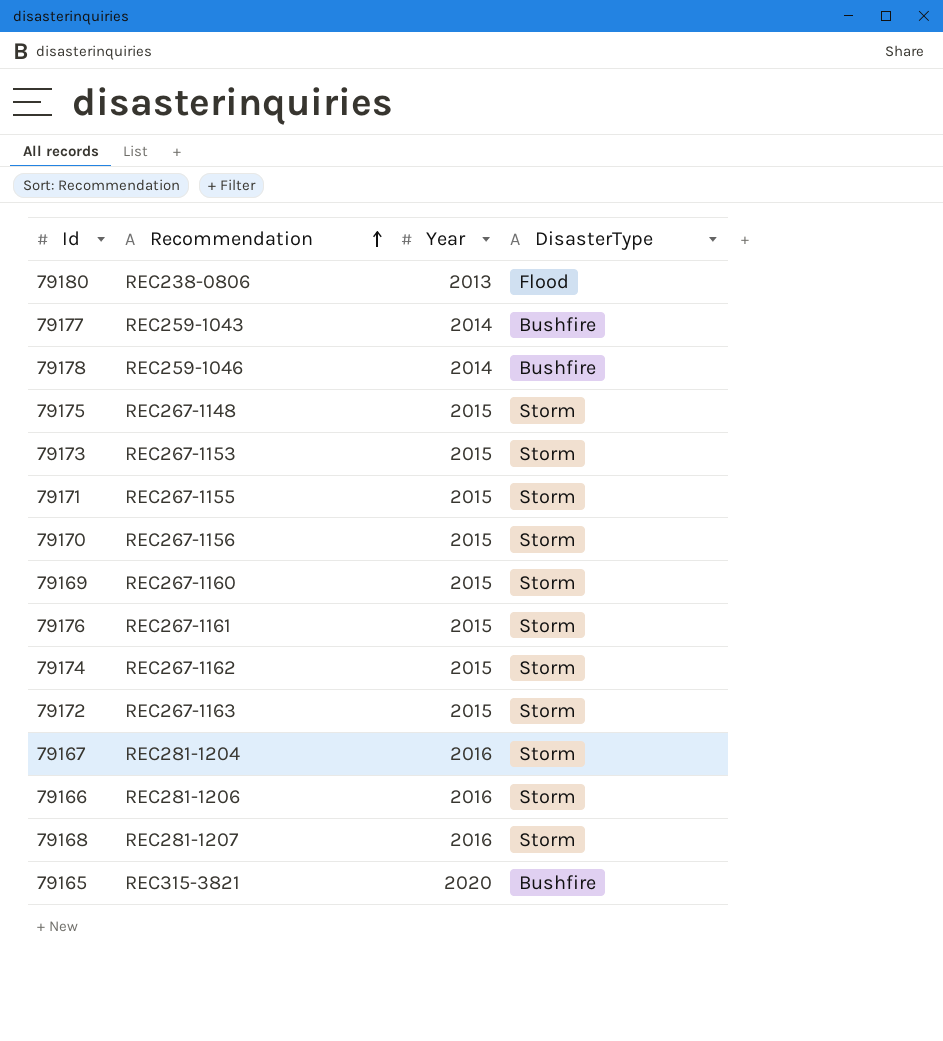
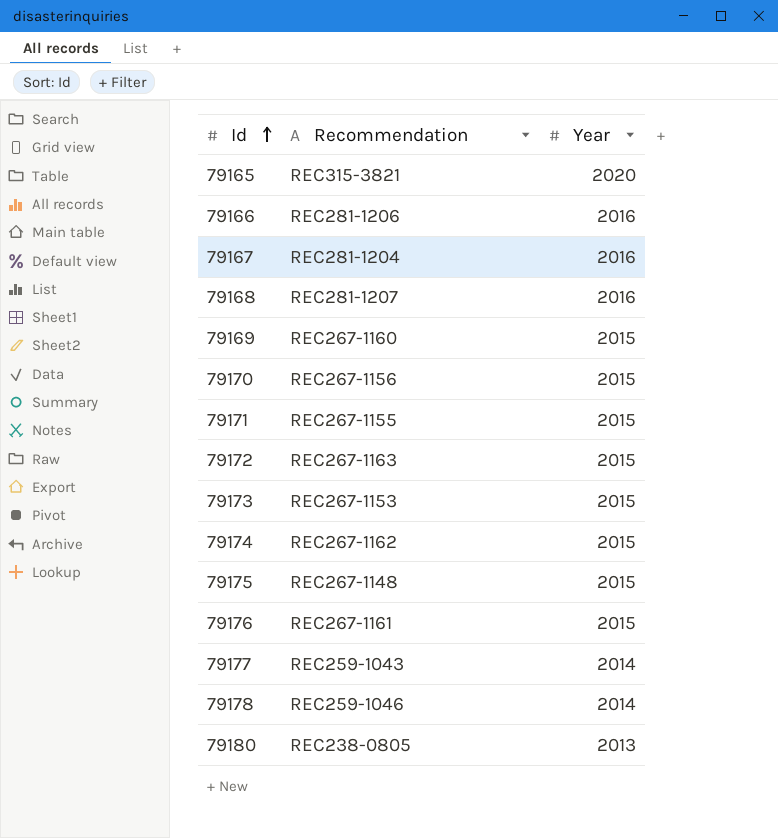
row order: Recommendation ascending -> Id ascending
column DisasterType | position: 4 -> none
79180 | Recommendation: REC238-0806 -> REC238-0805

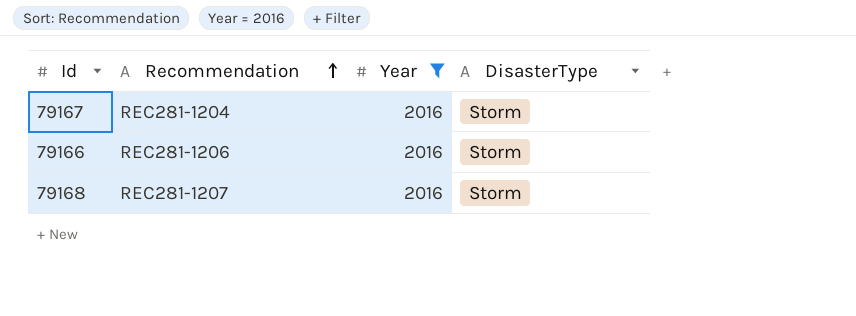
filter: none -> Year = 2016
row order: Id ascending -> Recommendation ascending
column DisasterType | position: none -> 4

